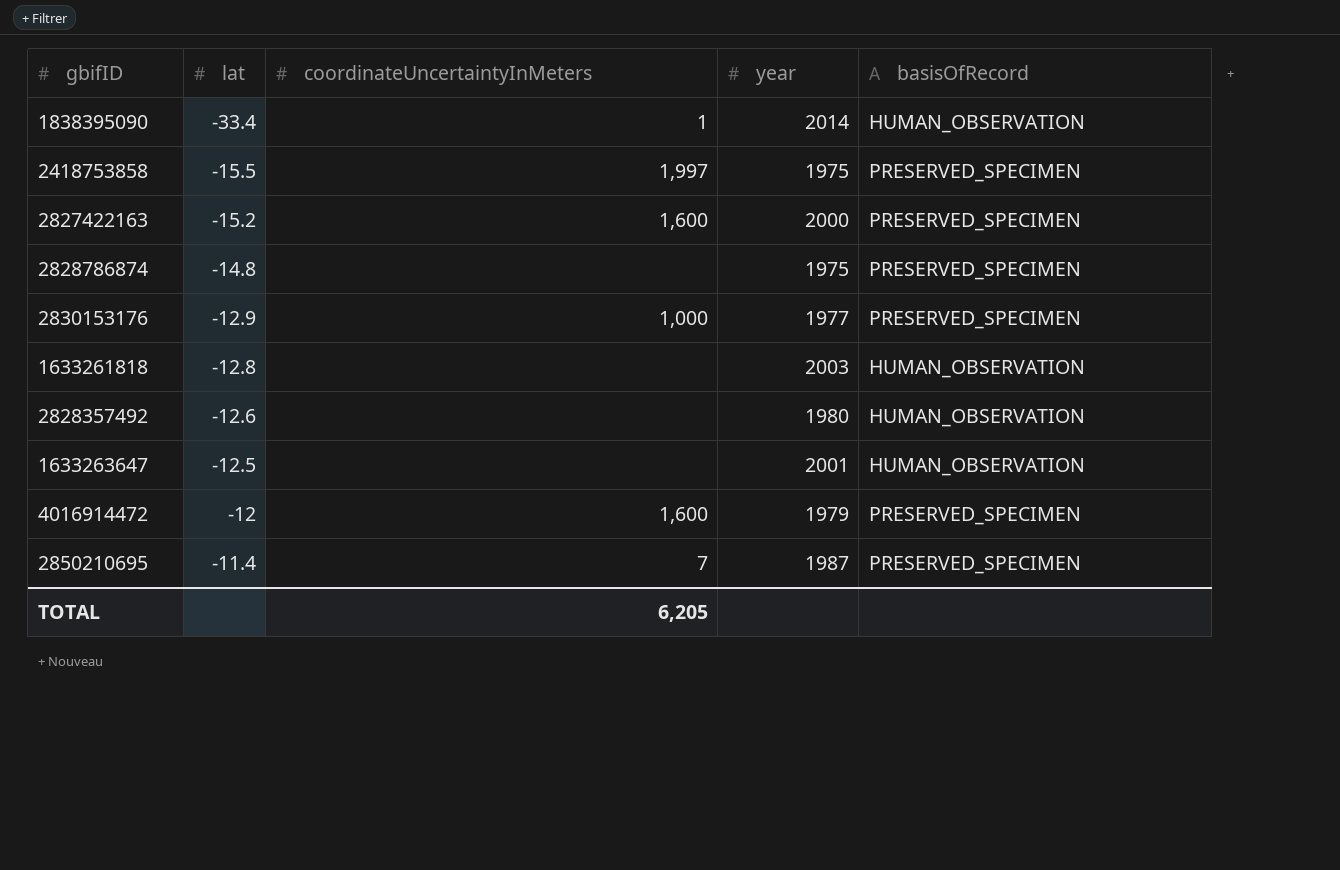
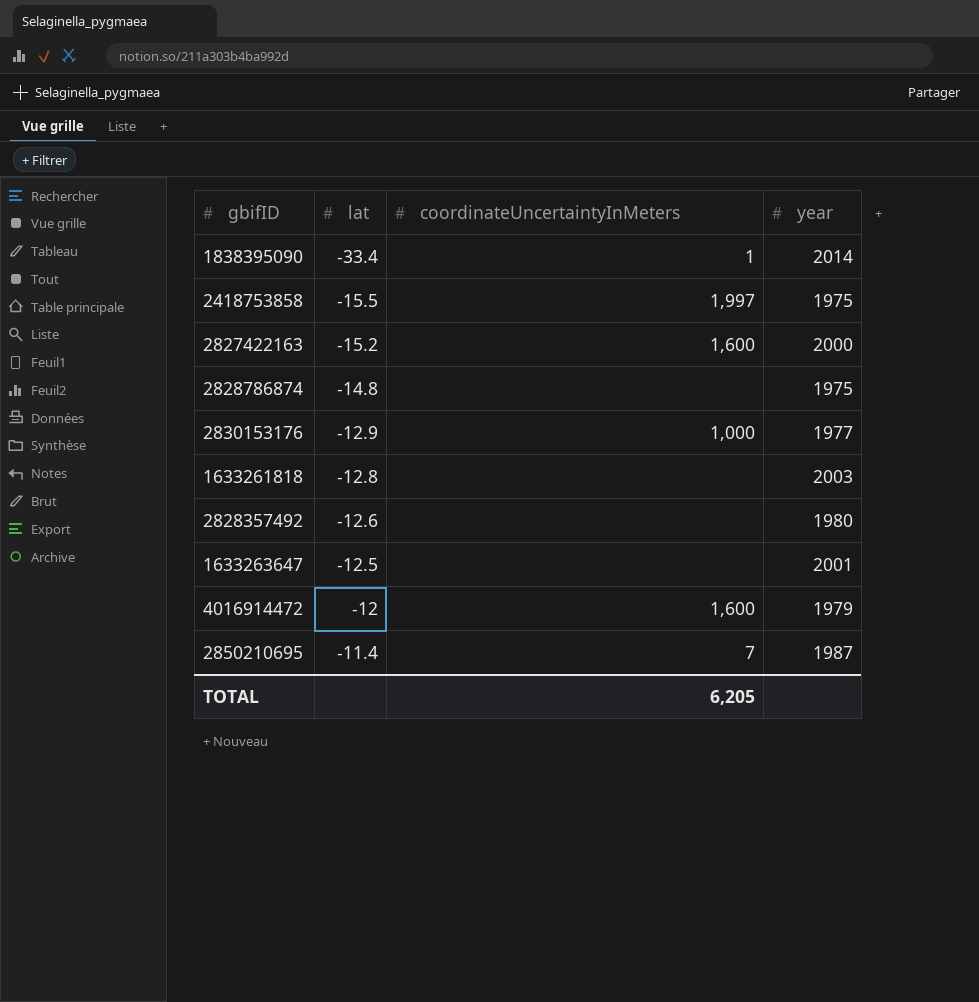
column basisOfRecord | position: 5 -> none

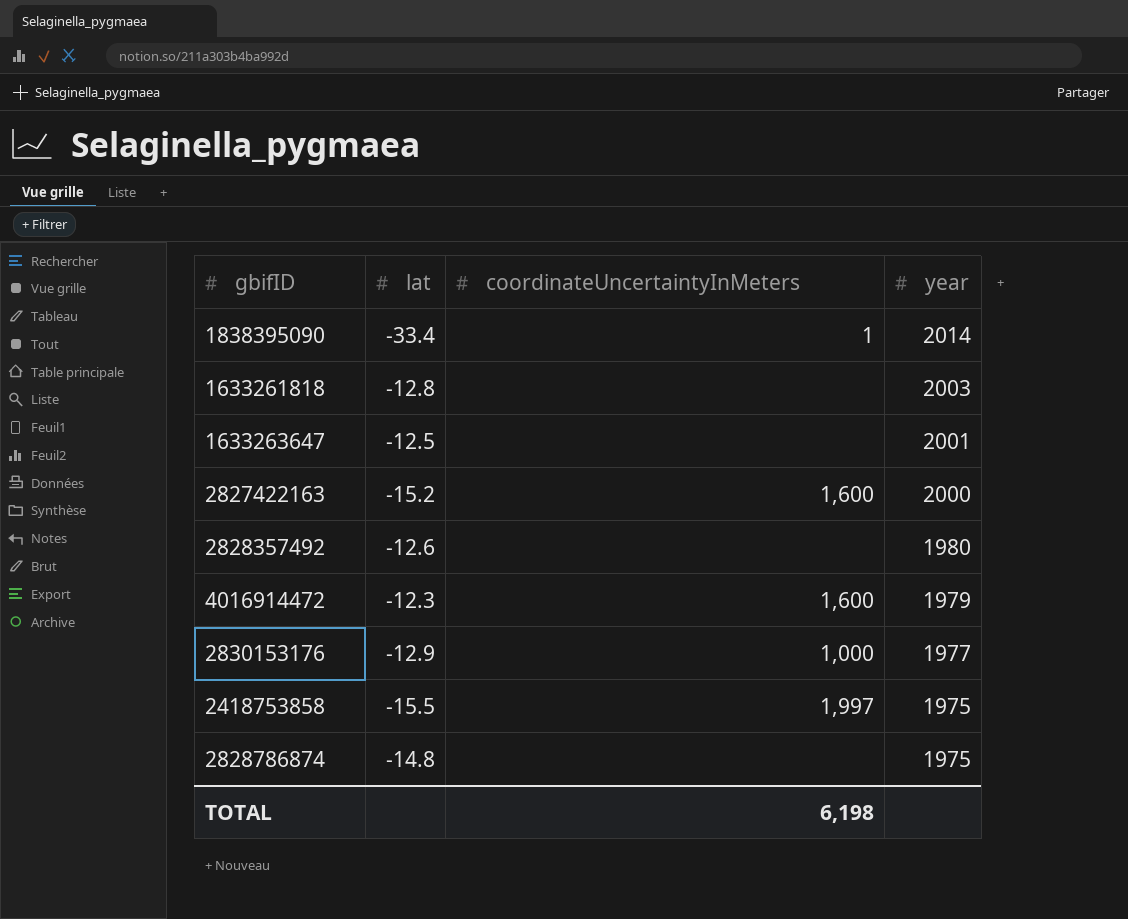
row order: lat ascending -> year descending
row 2850210695: -11.4 | 7 | 1987 -> none
4016914472 | lat: -12 -> -12.3
TOTAL | coordinateUncertaintyInMeters: 6,205 -> 6,198

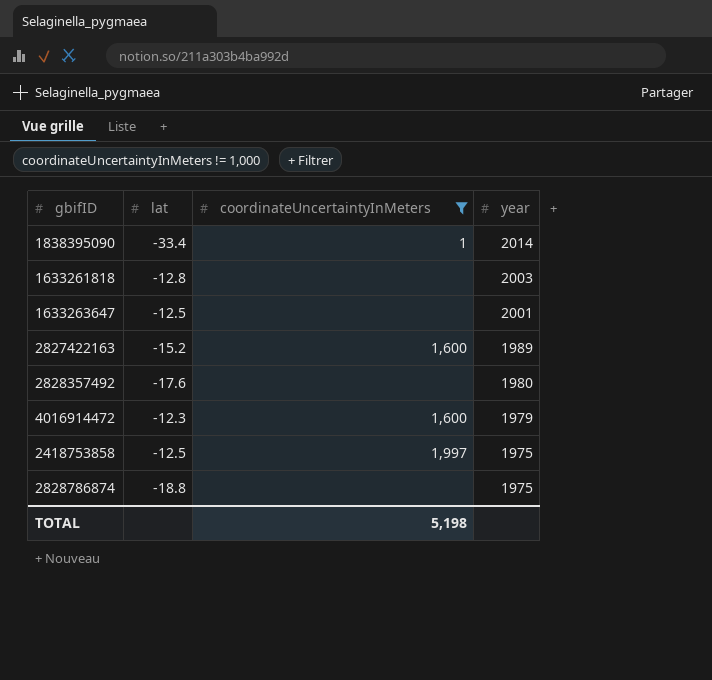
filter: none -> coordinateUncertaintyInMeters != 1,000
2827422163 | year: 2000 -> 1989
2828357492 | lat: -12.6 -> -17.6
2418753858 | lat: -15.5 -> -12.5
2828786874 | lat: -14.8 -> -18.8
TOTAL | coordinateUncertaintyInMeters: 6,198 -> 5,198

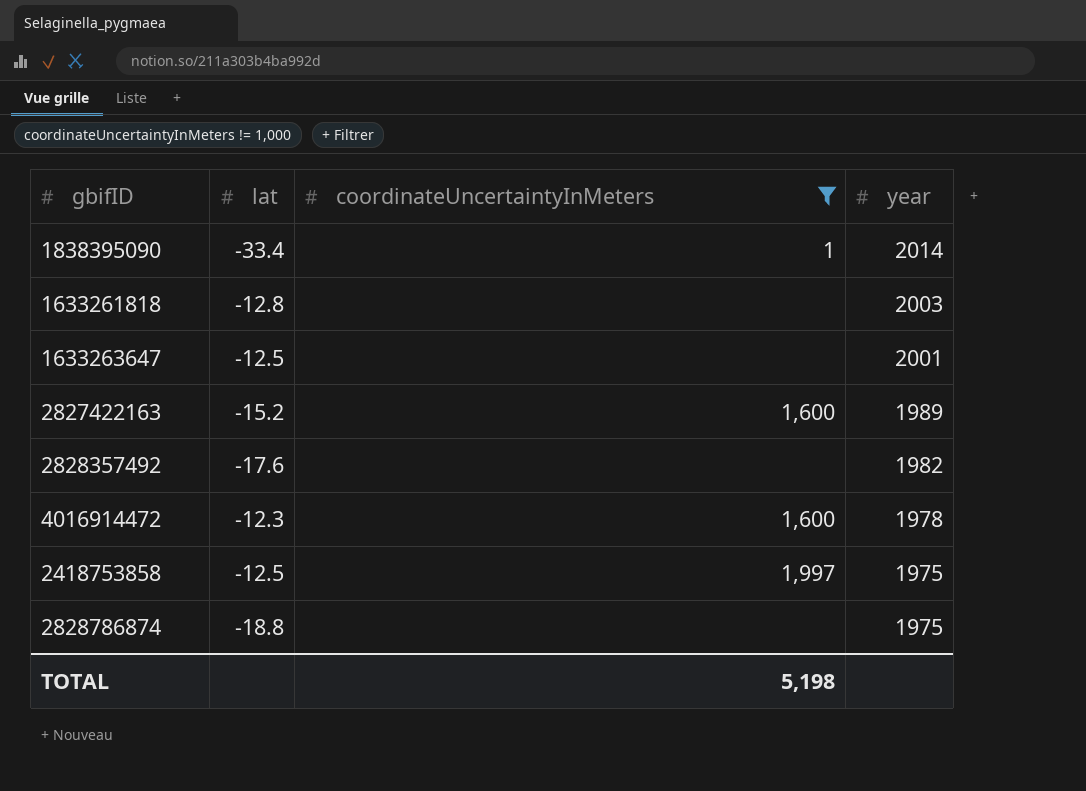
2828357492 | year: 1980 -> 1982
4016914472 | year: 1979 -> 1978

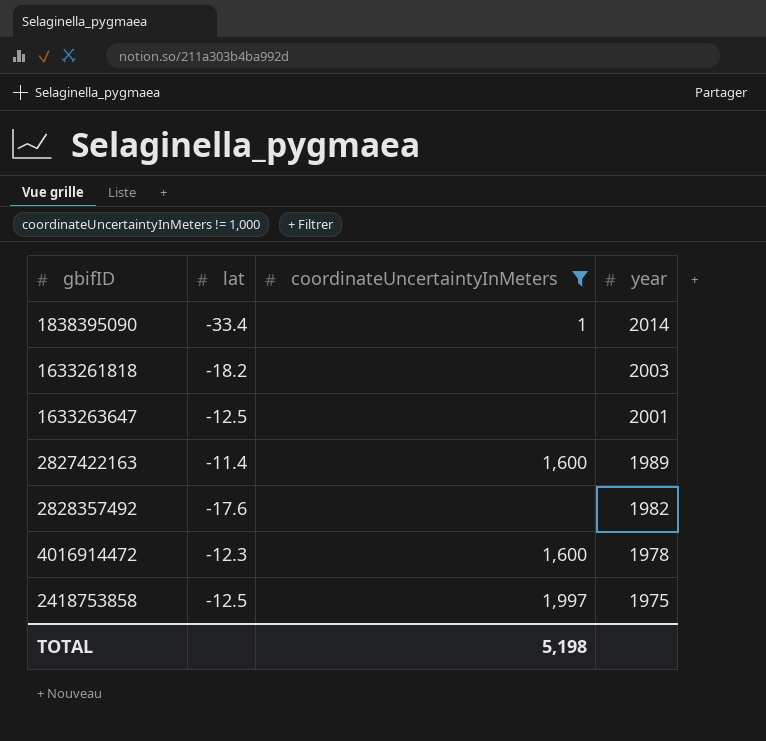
row 2828786874: -18.8 | none | 1975 -> none
1633261818 | lat: -12.8 -> -18.2
2827422163 | lat: -15.2 -> -11.4

